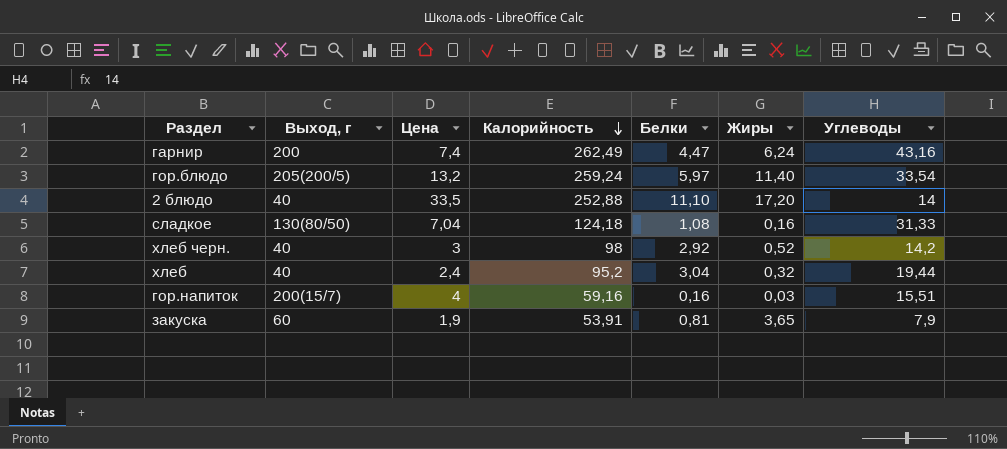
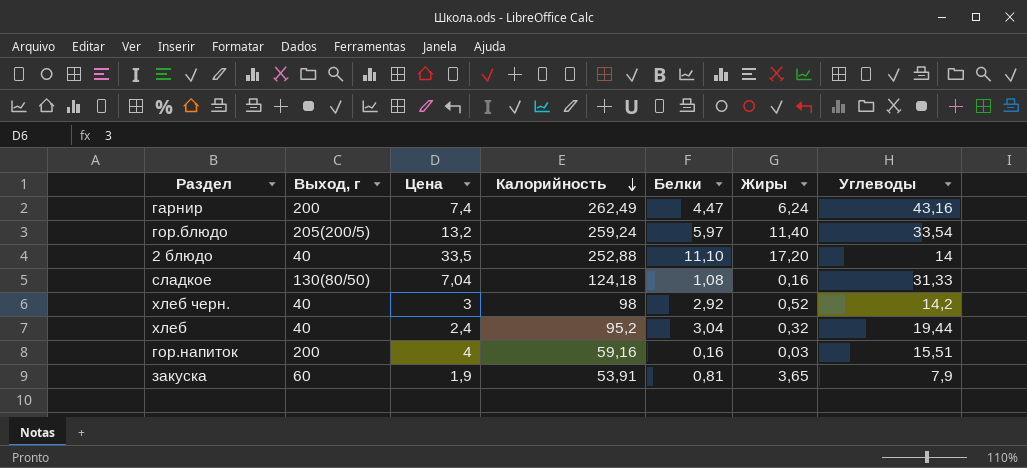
гор.напиток | Выход, г: 200(15/7) -> 200

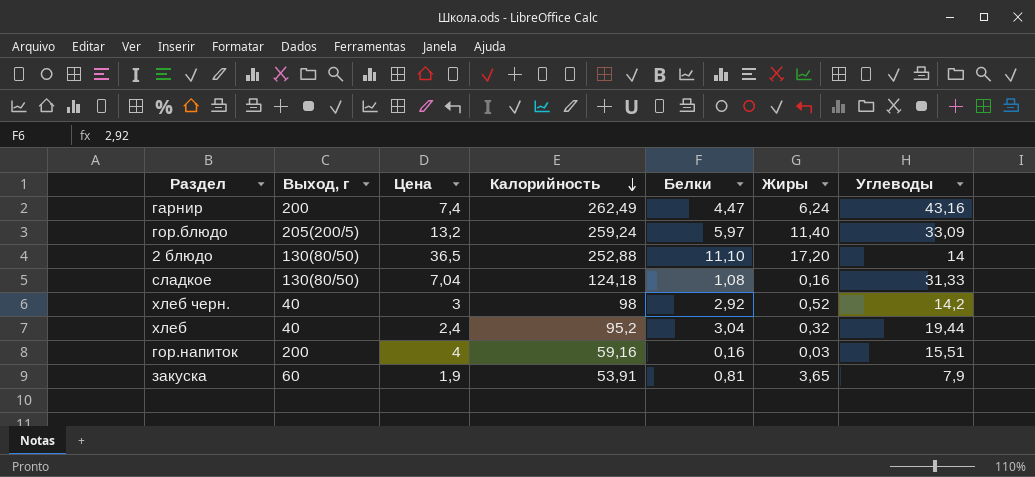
гор.блюдо | Углеводы: 33,54 -> 33,09
2 блюдо | Выход, г: 40 -> 130(80/50)
2 блюдо | Цена: 33,5 -> 36,5

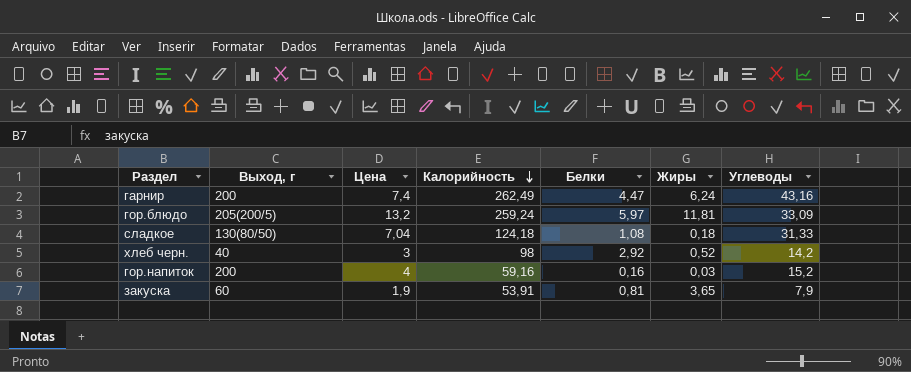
row 2 блюдо: 130(80/50) | 36,5 | 252,88 | 11,10 | 17,20 | 14 -> none
row хлеб: 40 | 2,4 | 95,2 | 3,04 | 0,32 | 19,44 -> none
гор.блюдо | Жиры: 11,40 -> 11,81
сладкое | Жиры: 0,16 -> 0,18
гор.напиток | Углеводы: 15,51 -> 15,2

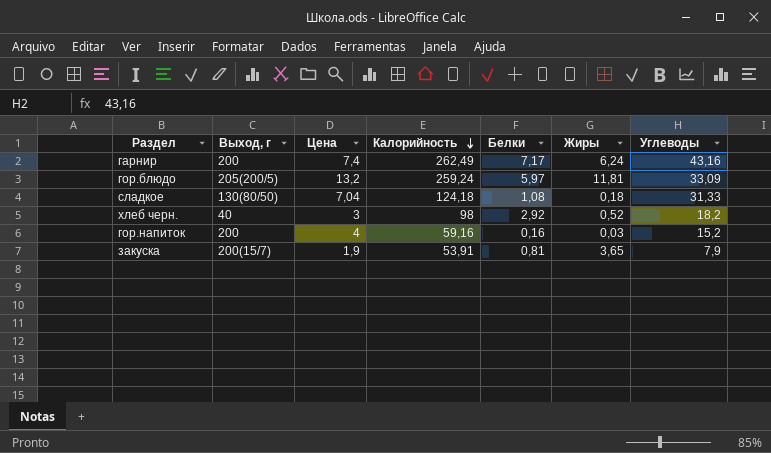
гарнир | Белки: 4,47 -> 7,17
хлеб черн. | Углеводы: 14,2 -> 18,2
закуска | Выход, г: 60 -> 200(15/7)

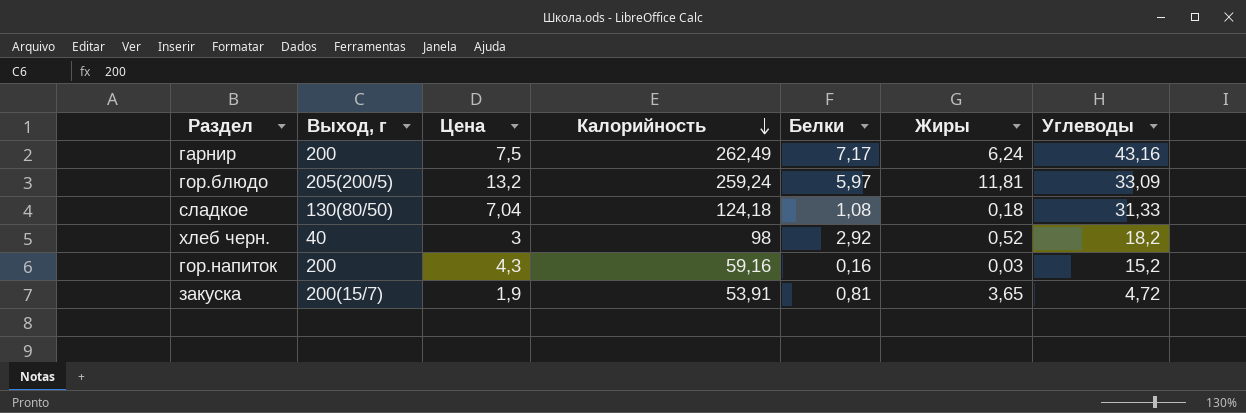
гарнир | Цена: 7,4 -> 7,5
гор.напиток | Цена: 4 -> 4,3
закуска | Углеводы: 7,9 -> 4,72

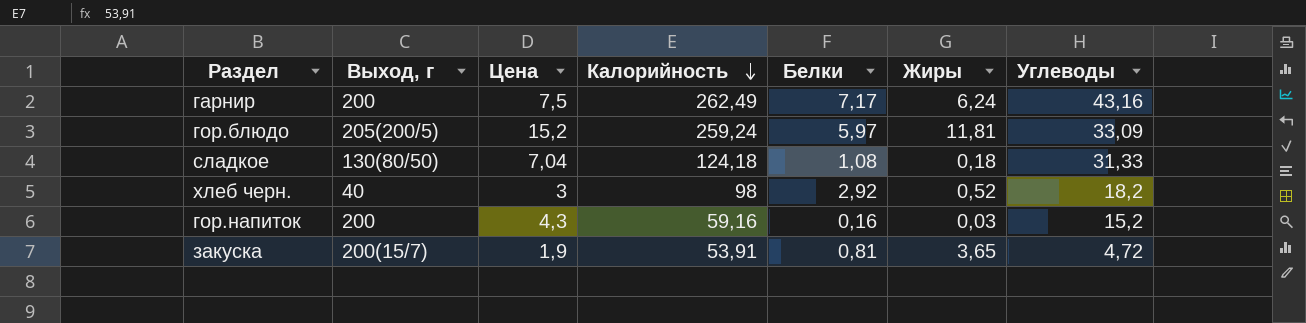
гор.блюдо | Цена: 13,2 -> 15,2

